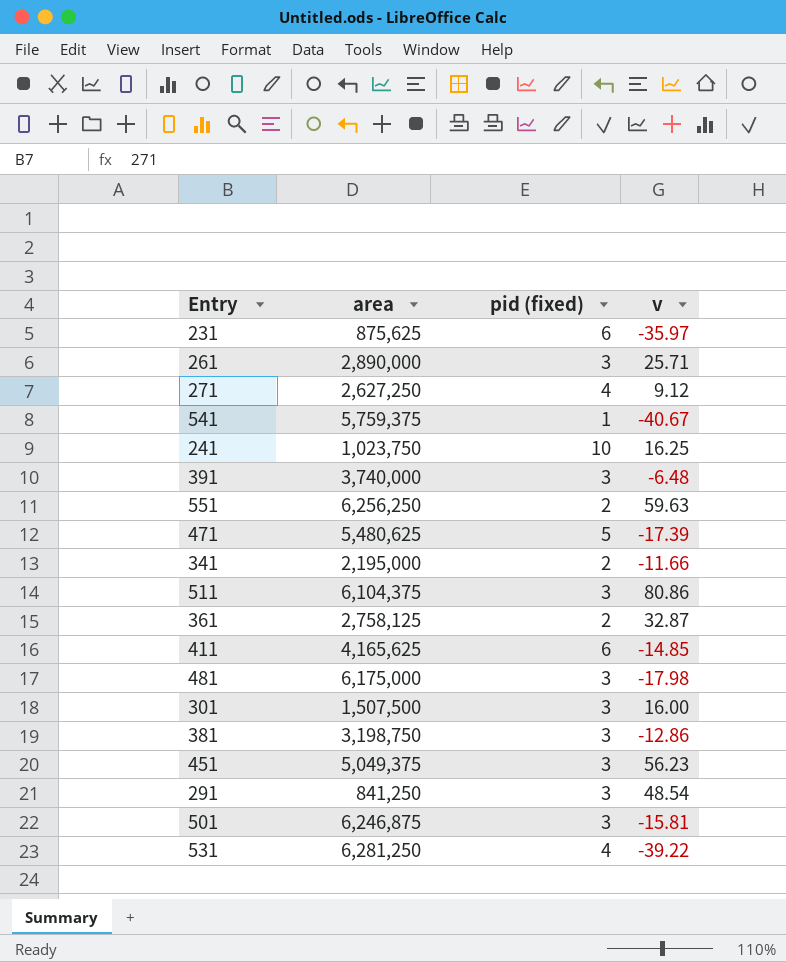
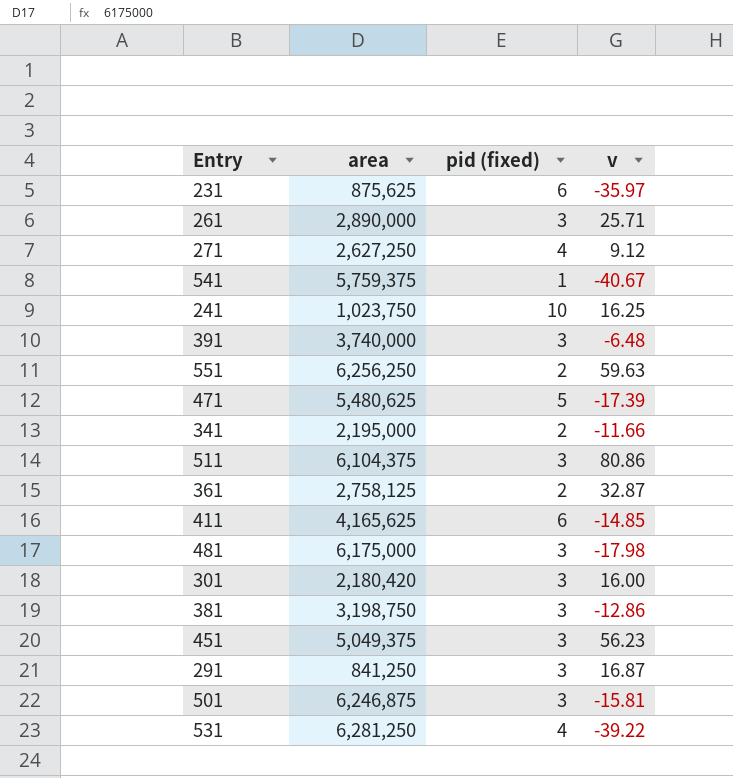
301 | area: 1,507,500 -> 2,180,420
291 | v: 48.54 -> 16.87

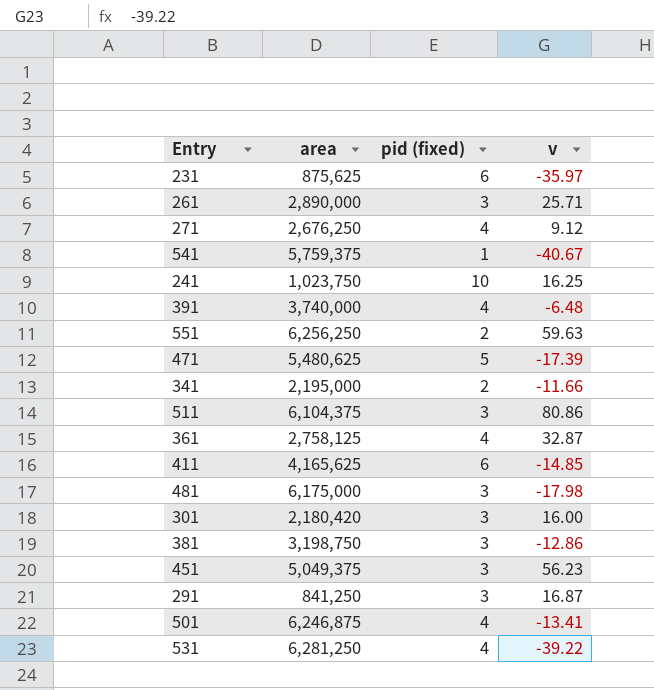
271 | area: 2,627,250 -> 2,676,250
391 | pid (fixed): 3 -> 4
361 | pid (fixed): 2 -> 4
501 | pid (fixed): 3 -> 4
501 | v: -15.81 -> -13.41

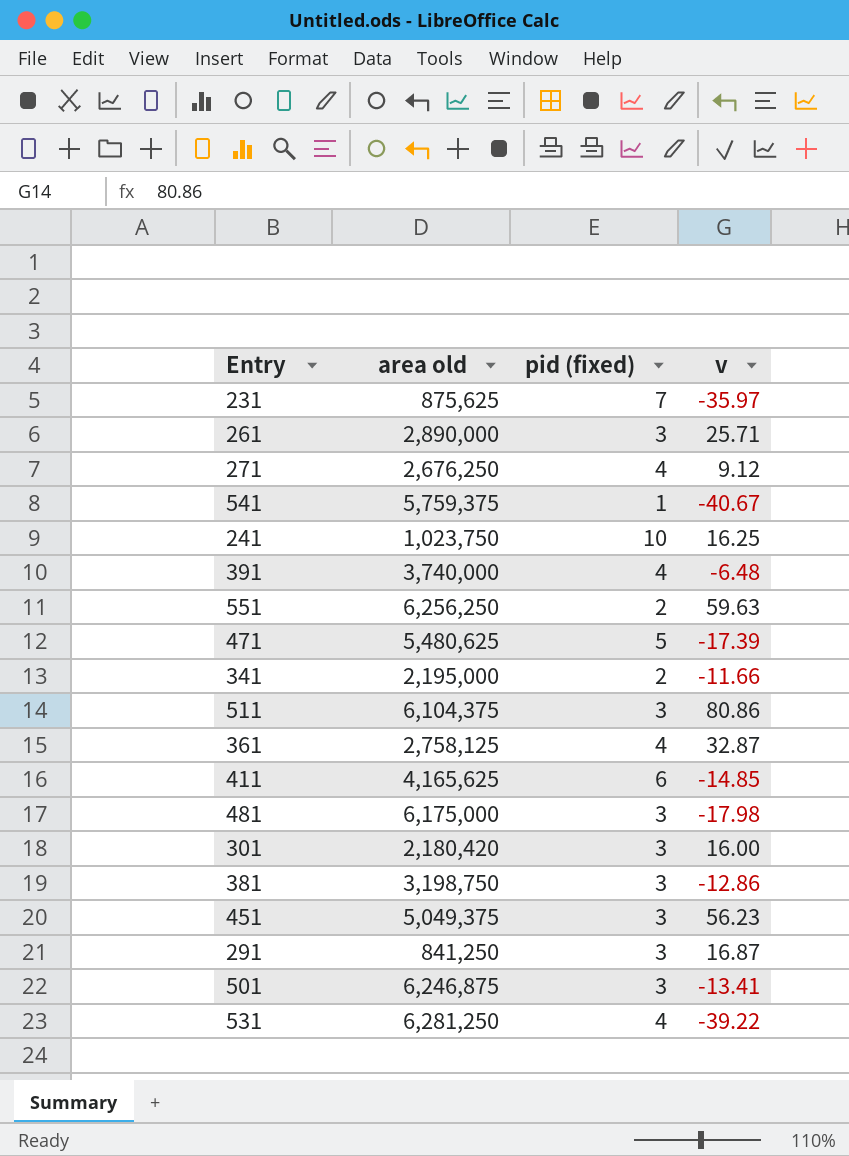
column name: area -> area old
231 | pid (fixed): 6 -> 7
501 | pid (fixed): 4 -> 3

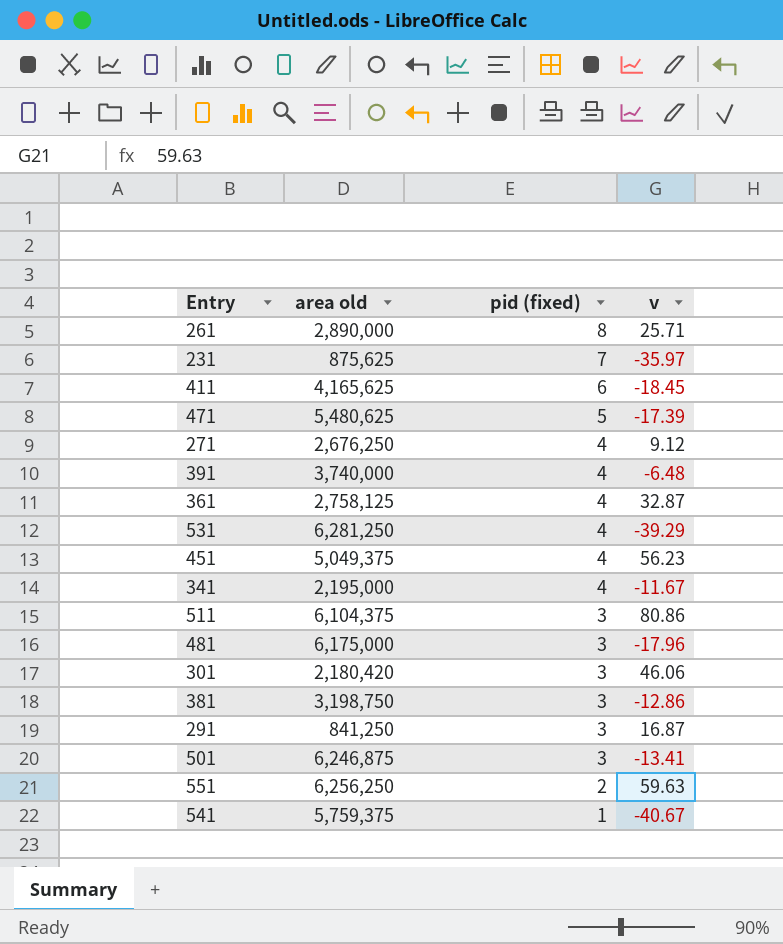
row order: none -> pid (fixed) descending
row 241: 1,023,750 | 10 | 16.25 -> none
261 | pid (fixed): 3 -> 8
411 | v: -14.85 -> -18.45
531 | v: -39.22 -> -39.29
451 | pid (fixed): 3 -> 4
341 | pid (fixed): 2 -> 4
341 | v: -11.66 -> -11.67
481 | v: -17.98 -> -17.96
301 | v: 16.00 -> 46.06

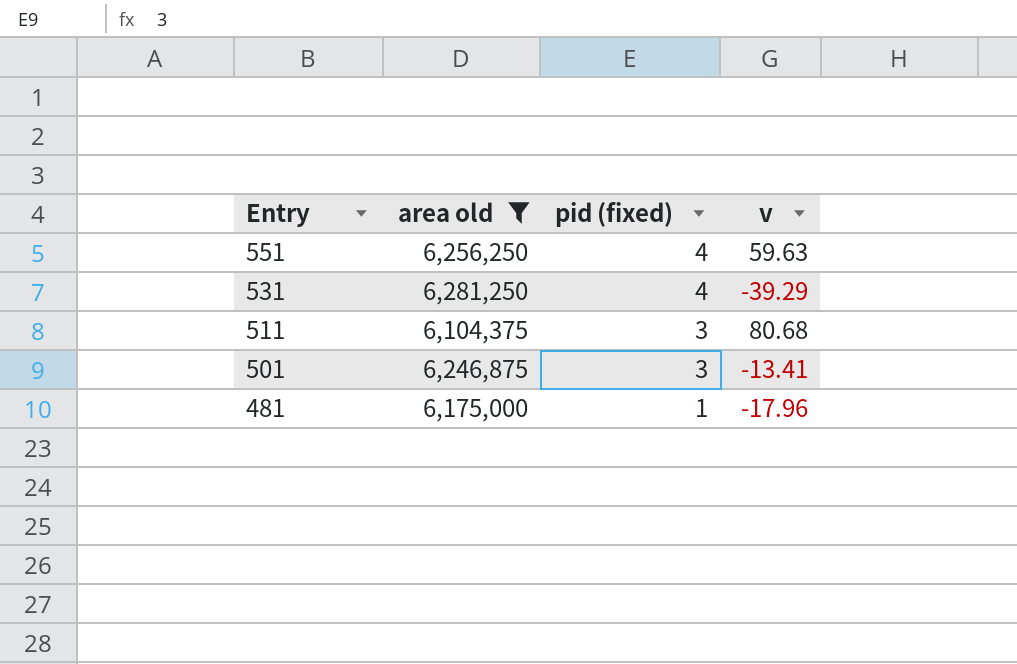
filter: none -> area old >= 6,104,375
row order: pid (fixed) descending -> Entry descending
551 | pid (fixed): 2 -> 4
511 | v: 80.86 -> 80.68
481 | pid (fixed): 3 -> 1

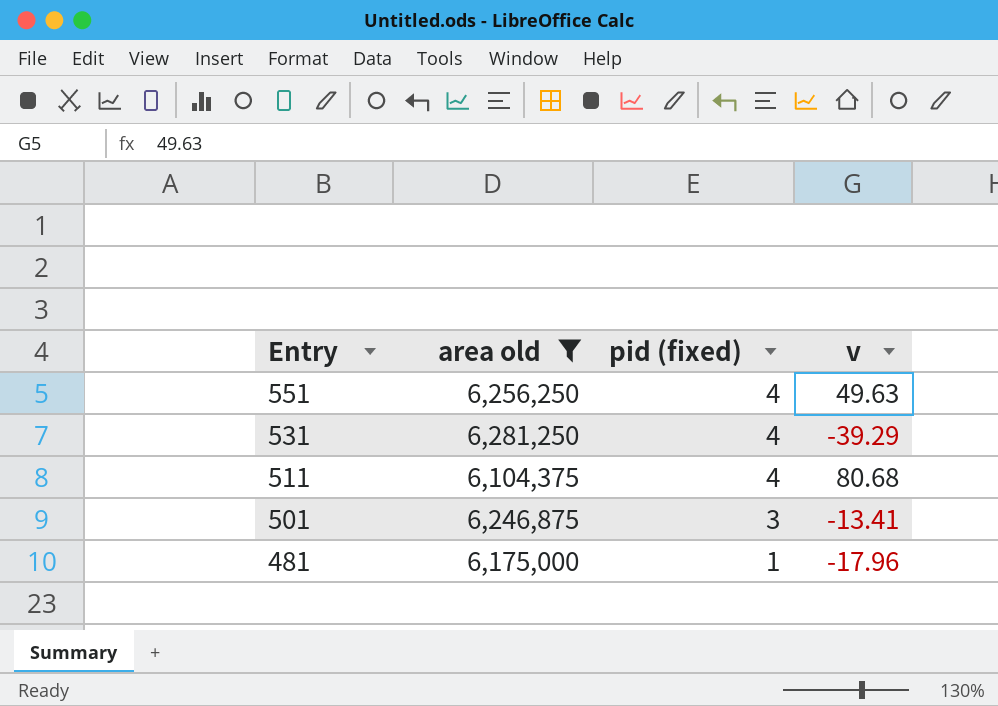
551 | v: 59.63 -> 49.63
511 | pid (fixed): 3 -> 4

